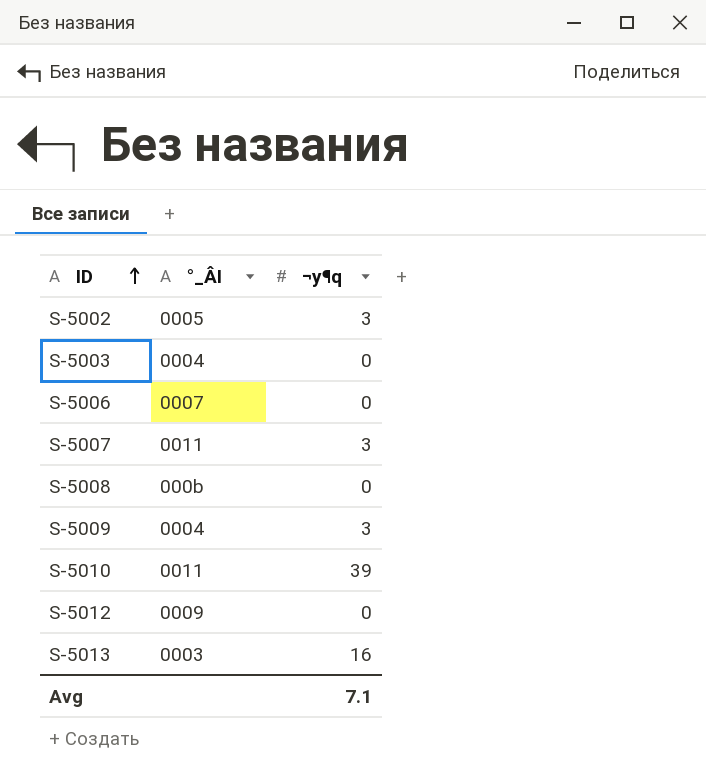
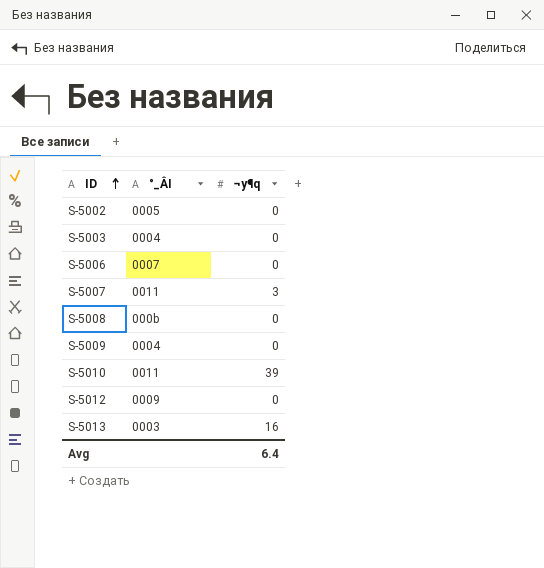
S-5002 | ¬y¶q: 3 -> 0
S-5009 | ¬y¶q: 3 -> 0
Avg | ¬y¶q: 7.1 -> 6.4

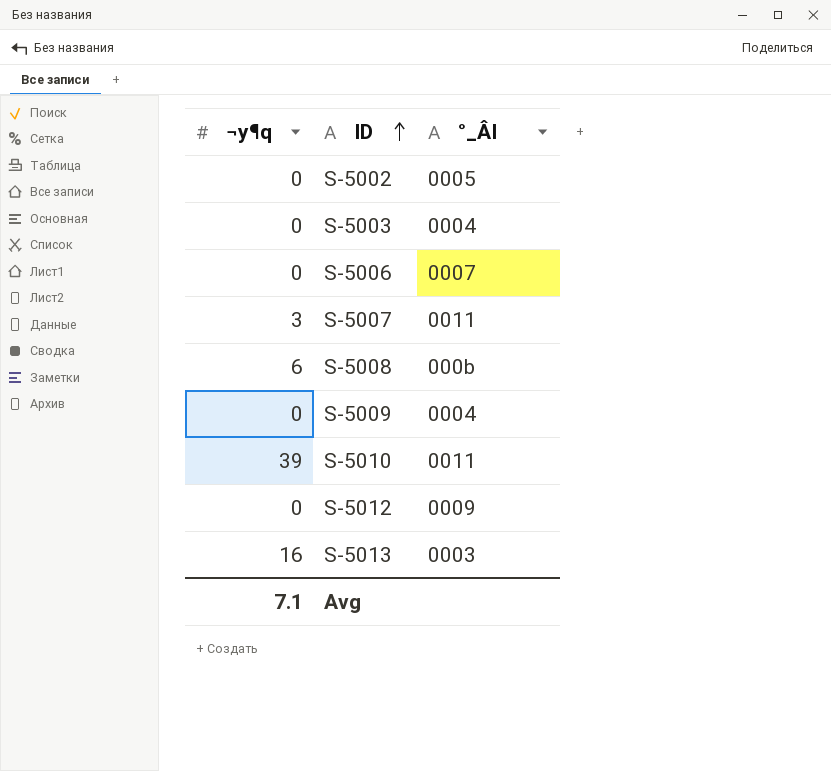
column ¬y¶q | position: 3 -> 1
S-5008 | ¬y¶q: 0 -> 6
Avg | ¬y¶q: 6.4 -> 7.1

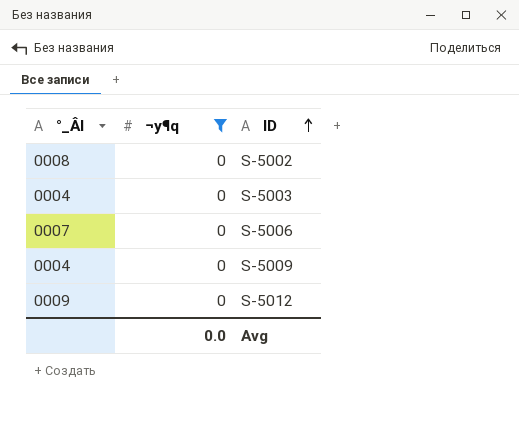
filter: none -> ¬y¶q = 0
column °_ÂI | position: 3 -> 1
S-5002 | °_ÂI: 0005 -> 0008
Avg | ¬y¶q: 7.1 -> 0.0

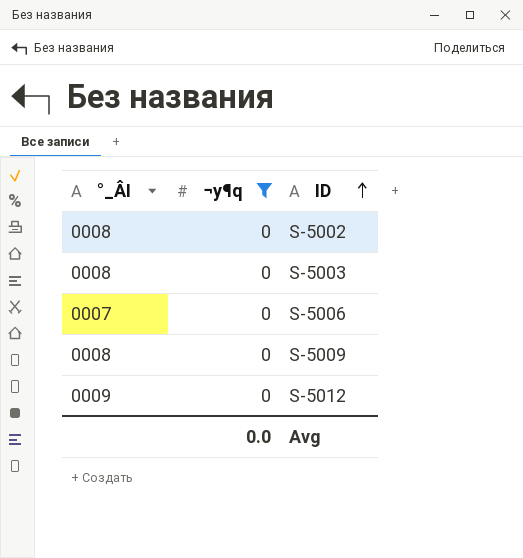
S-5003 | °_ÂI: 0004 -> 0008
S-5009 | °_ÂI: 0004 -> 0008

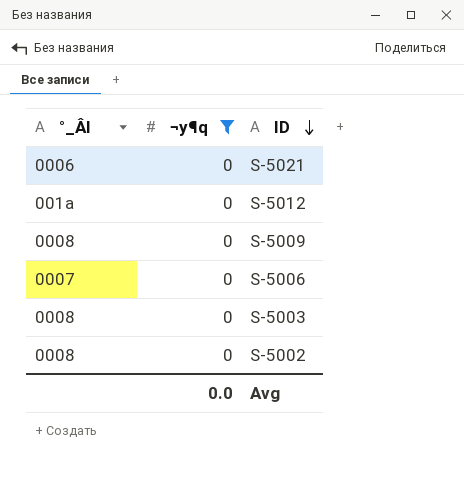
row order: ID ascending -> ID descending
row S-5021: none -> 0006 | 0
S-5012 | °_ÂI: 0009 -> 001a

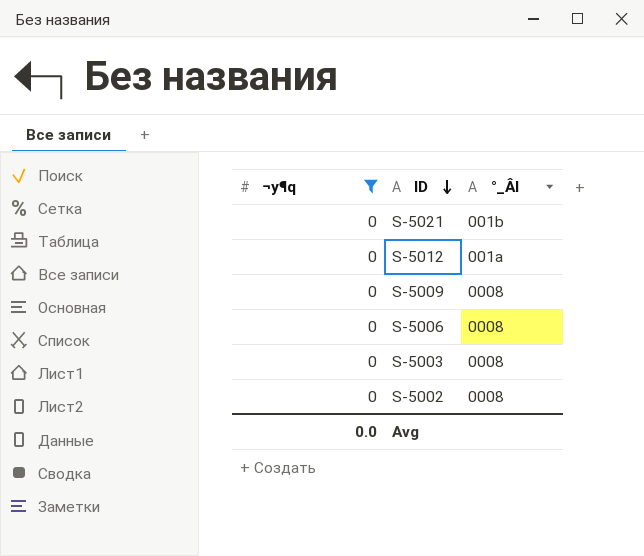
column °_ÂI | position: 1 -> 3
S-5021 | °_ÂI: 0006 -> 001b
S-5006 | °_ÂI: 0007 -> 0008

